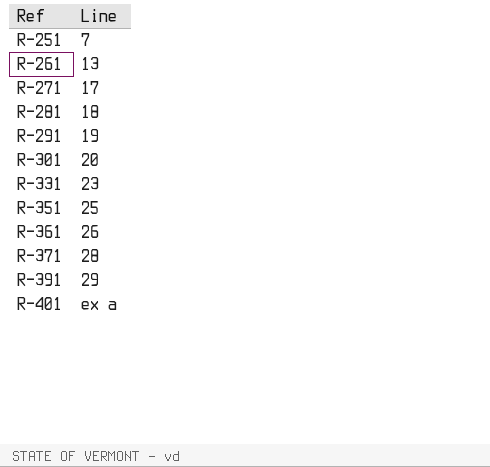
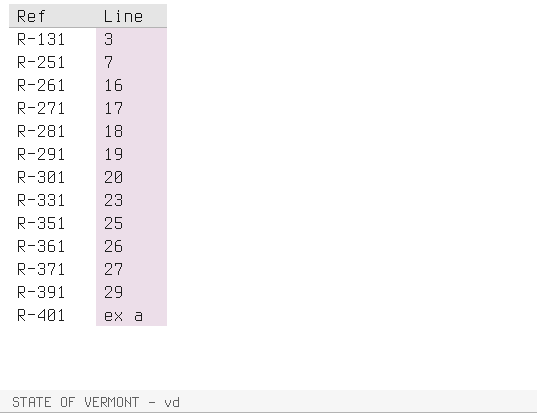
row R-131: none -> 3
R-261 | Line: 13 -> 16
R-371 | Line: 28 -> 27

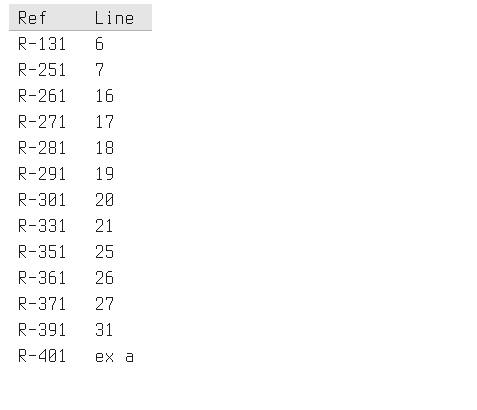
R-131 | Line: 3 -> 6
R-331 | Line: 23 -> 21
R-391 | Line: 29 -> 31

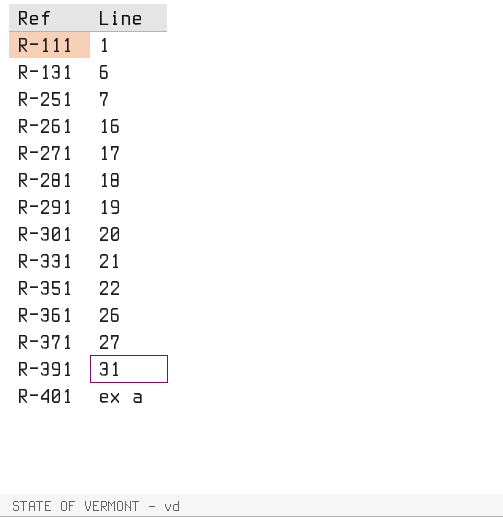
row R-111: none -> 1
R-351 | Line: 25 -> 22

